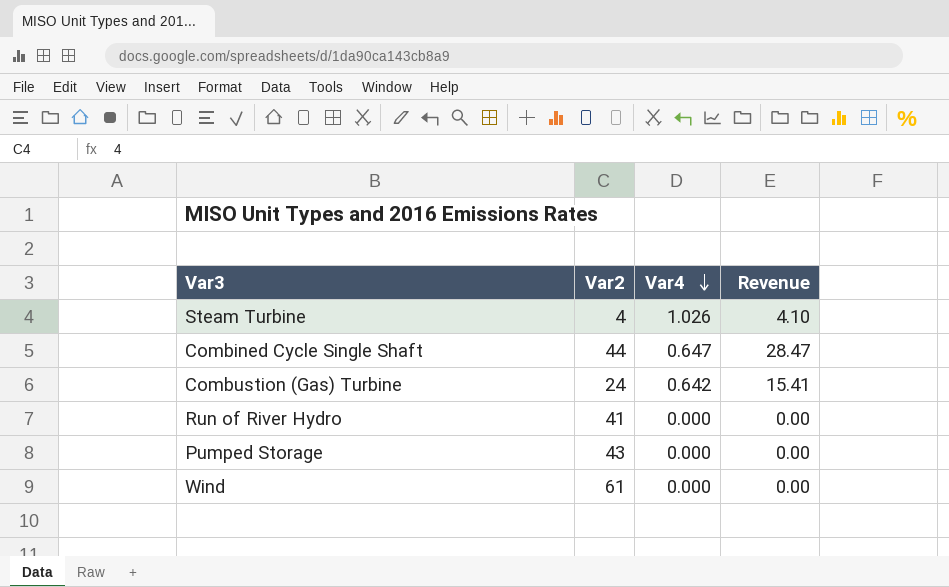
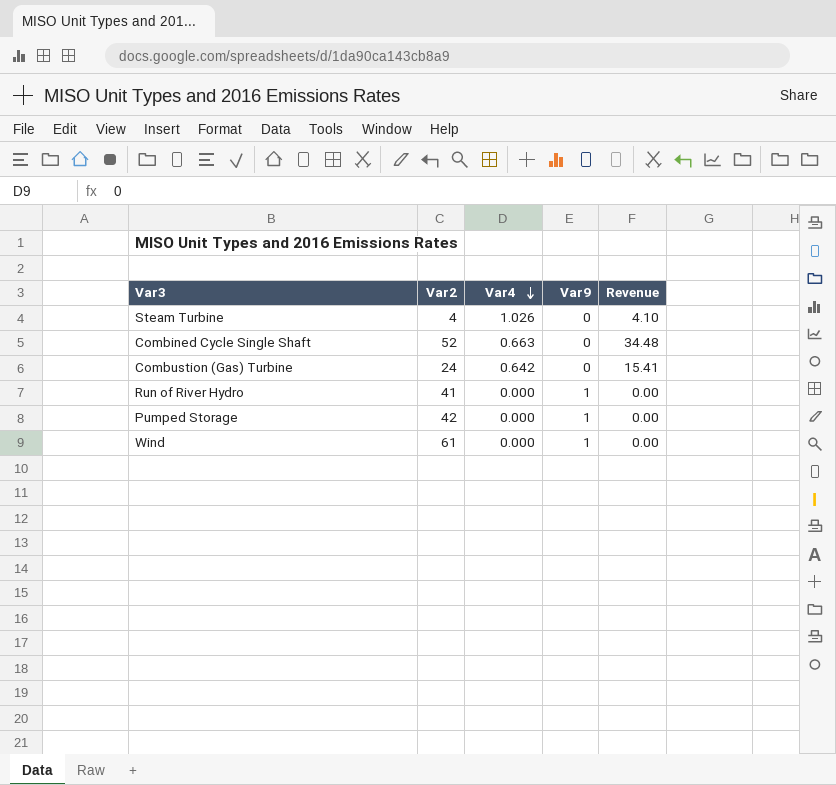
column Var9 | position: none -> 4
Combined Cycle Single Shaft | Var2: 44 -> 52
Combined Cycle Single Shaft | Var4: 0.647 -> 0.663
Combined Cycle Single Shaft | Revenue: 28.47 -> 34.48
Pumped Storage | Var2: 43 -> 42

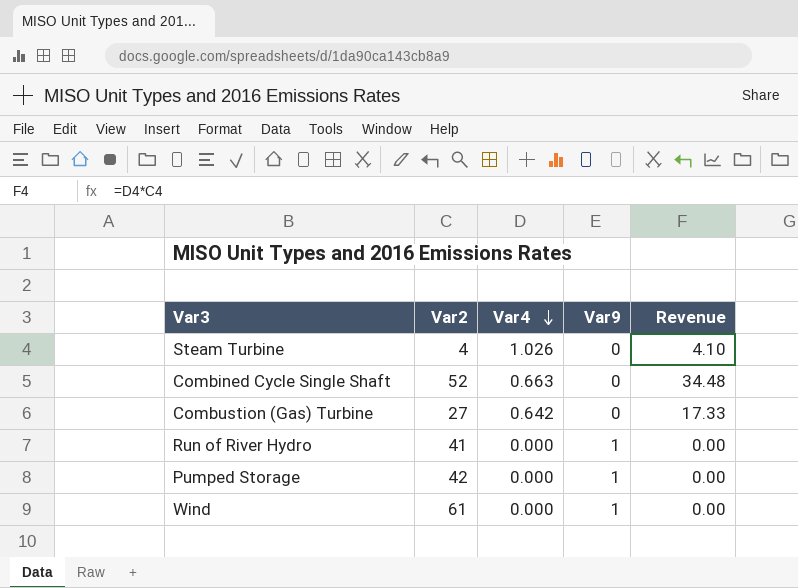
Combustion (Gas) Turbine | Var2: 24 -> 27
Combustion (Gas) Turbine | Revenue: 15.41 -> 17.33

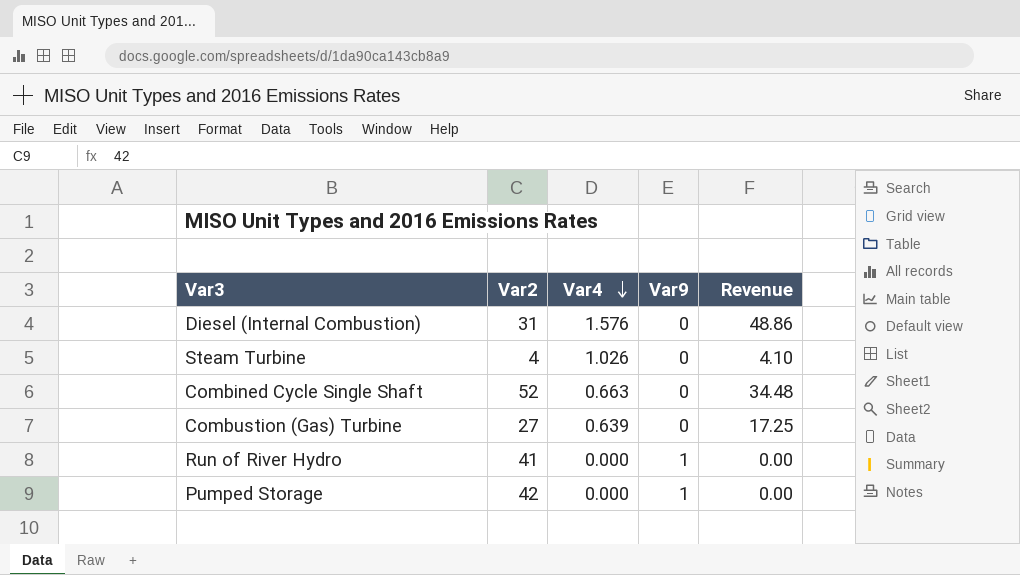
row Wind: 61 | 0.000 | 1 | 0.00 -> none
row Diesel (Internal Combustion): none -> 31 | 1.576 | 0 | 48.86
Combustion (Gas) Turbine | Var4: 0.642 -> 0.639
Combustion (Gas) Turbine | Revenue: 17.33 -> 17.25

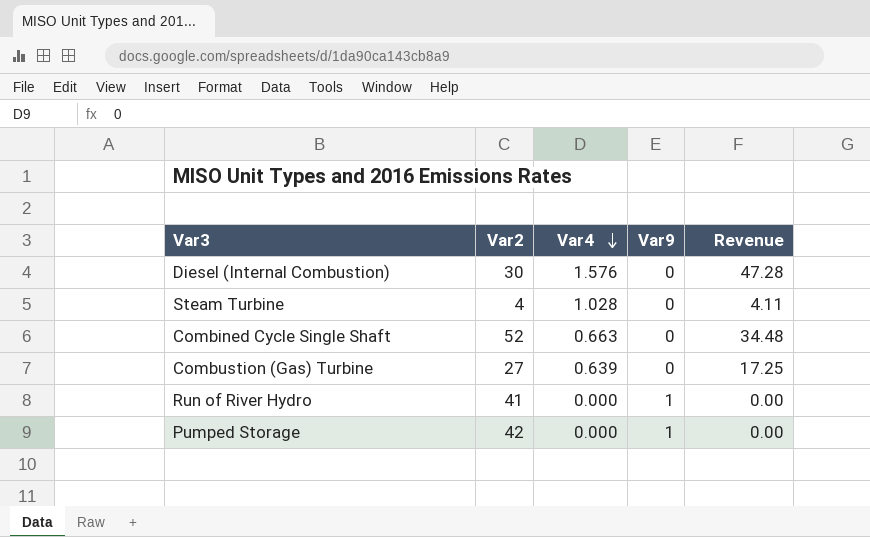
Diesel (Internal Combustion) | Var2: 31 -> 30
Diesel (Internal Combustion) | Revenue: 48.86 -> 47.28
Steam Turbine | Var4: 1.026 -> 1.028
Steam Turbine | Revenue: 4.10 -> 4.11

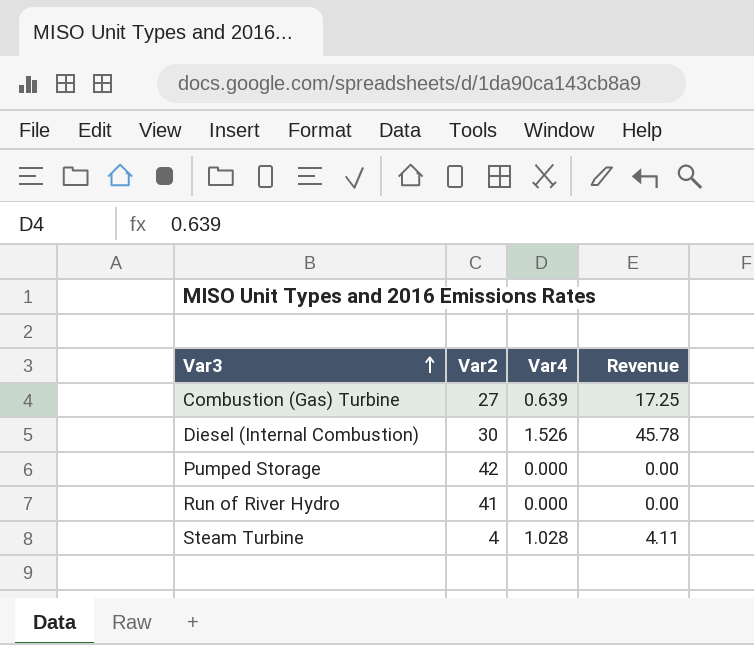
row order: Var4 descending -> Var3 ascending
column Var9 | position: 4 -> none
row Combined Cycle Single Shaft: 52 | 0.663 | 0 | 34.48 -> none
Diesel (Internal Combustion) | Var4: 1.576 -> 1.526
Diesel (Internal Combustion) | Revenue: 47.28 -> 45.78

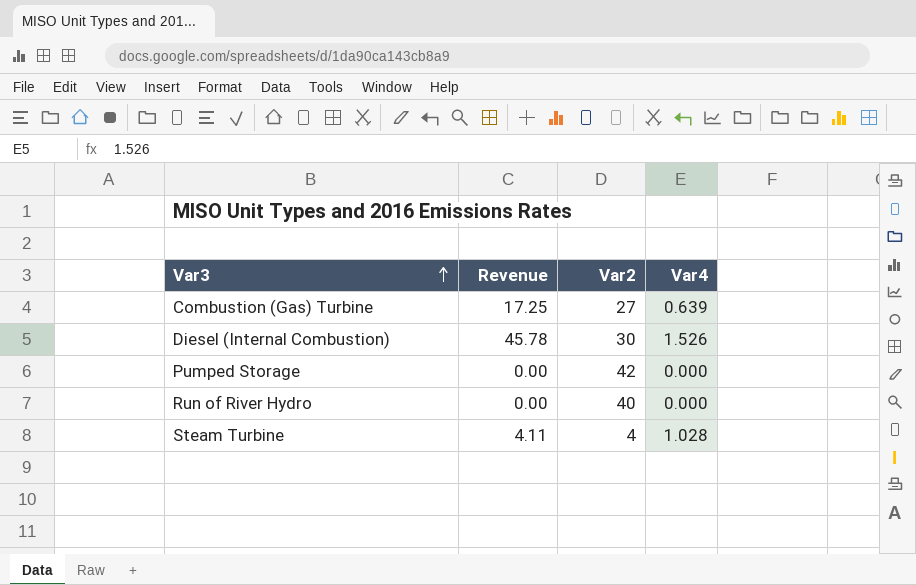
column Revenue | position: 4 -> 2
Run of River Hydro | Var2: 41 -> 40

